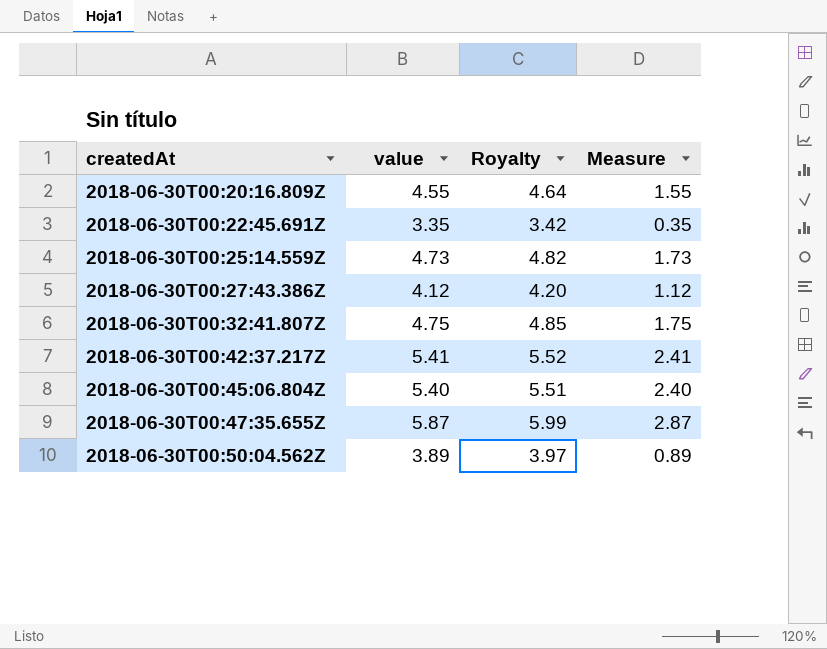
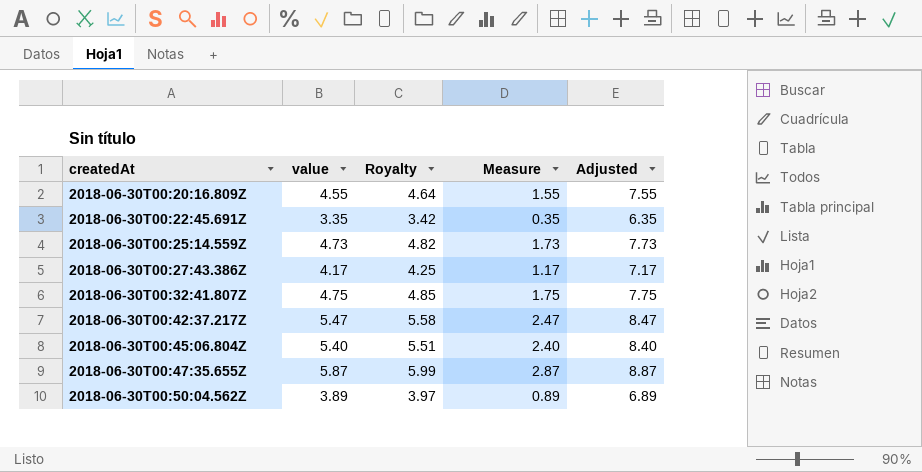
column Adjusted | formula: none -> [value] + 3
2018-06-30T00:27:43.386Z | value: 4.12 -> 4.17
2018-06-30T00:27:43.386Z | Royalty: 4.20 -> 4.25
2018-06-30T00:27:43.386Z | Measure: 1.12 -> 1.17
2018-06-30T00:42:37.217Z | value: 5.41 -> 5.47
2018-06-30T00:42:37.217Z | Royalty: 5.52 -> 5.58
2018-06-30T00:42:37.217Z | Measure: 2.41 -> 2.47

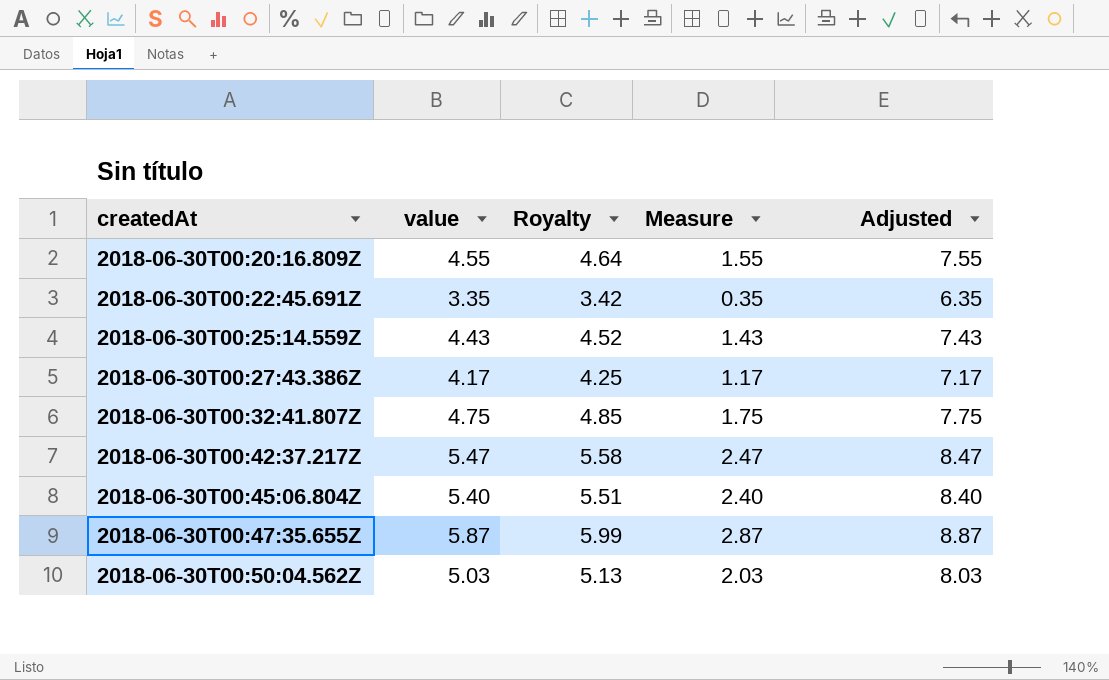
2018-06-30T00:25:14.559Z | value: 4.73 -> 4.43
2018-06-30T00:25:14.559Z | Royalty: 4.82 -> 4.52
2018-06-30T00:25:14.559Z | Measure: 1.73 -> 1.43
2018-06-30T00:25:14.559Z | Adjusted: 7.73 -> 7.43
2018-06-30T00:50:04.562Z | value: 3.89 -> 5.03
2018-06-30T00:50:04.562Z | Royalty: 3.97 -> 5.13
2018-06-30T00:50:04.562Z | Measure: 0.89 -> 2.03
2018-06-30T00:50:04.562Z | Adjusted: 6.89 -> 8.03

